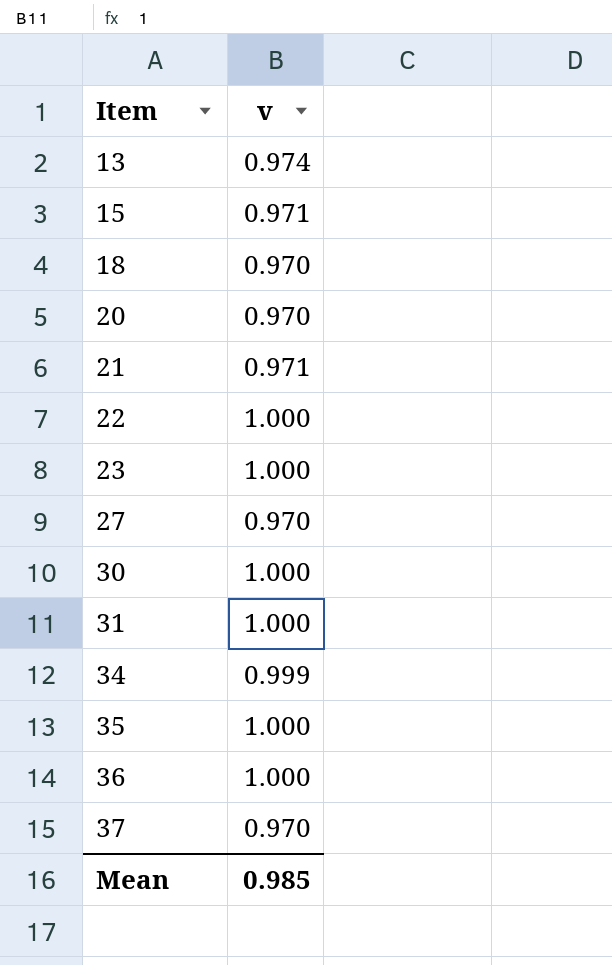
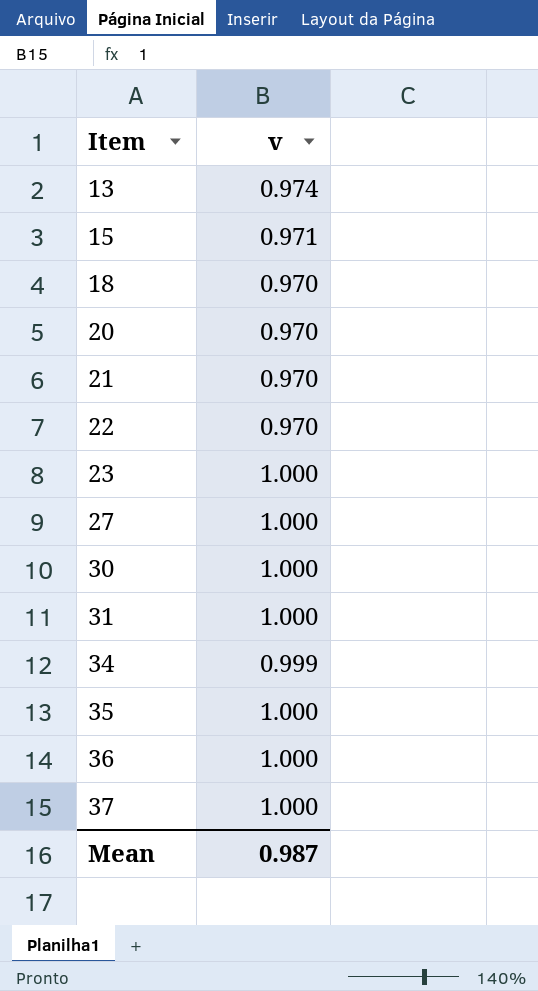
21 | v: 0.971 -> 0.970
22 | v: 1.000 -> 0.970
27 | v: 0.970 -> 1.000
37 | v: 0.970 -> 1.000
Mean | v: 0.985 -> 0.987

